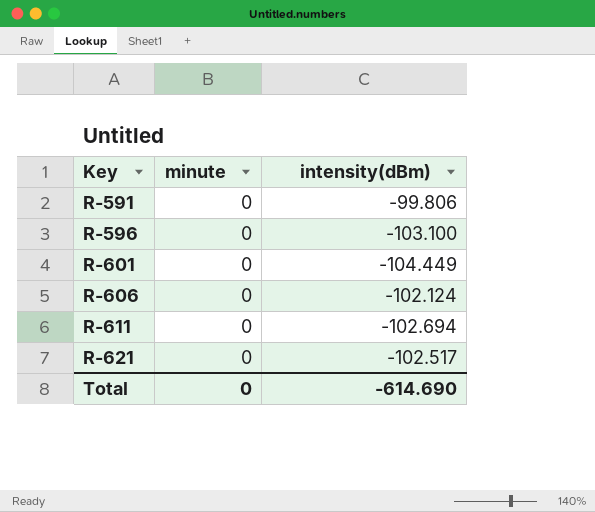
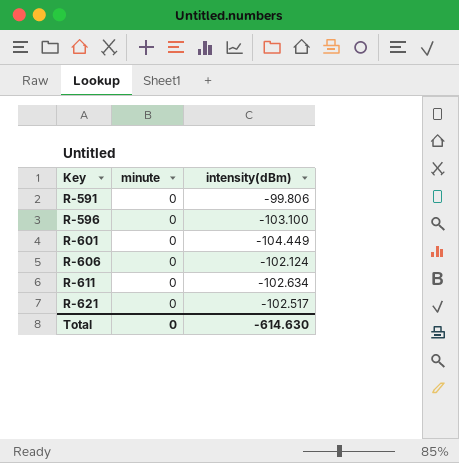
R-611 | intensity(dBm): -102.694 -> -102.634
Total | intensity(dBm): -614.690 -> -614.630

